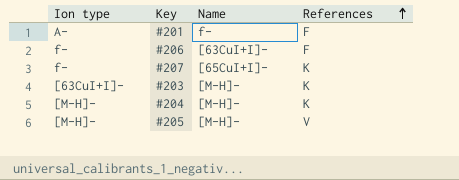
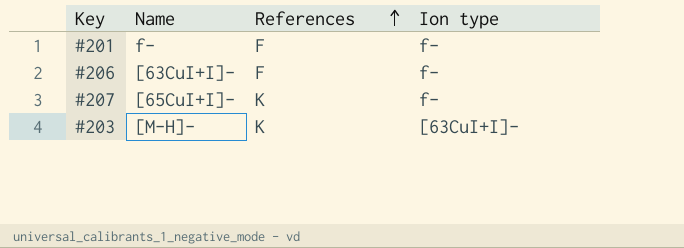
column Ion type | position: 1 -> 4
row #204: [M-H]- | [M-H]- | K -> none
row #205: [M-H]- | [M-H]- | V -> none
#201 | Ion type: A- -> f-

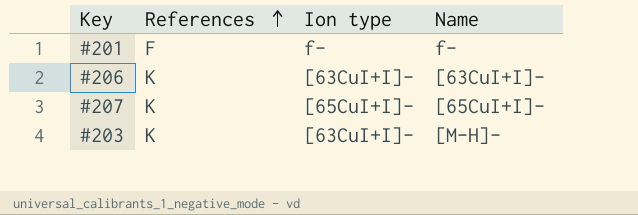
column Name | position: 2 -> 4
#206 | References: F -> K
#206 | Ion type: f- -> [63CuI+I]-
#207 | Ion type: f- -> [65CuI+I]-

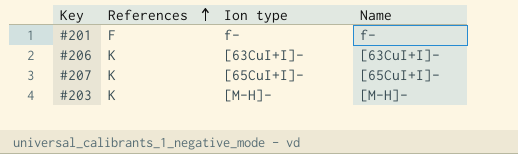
#203 | Ion type: [63CuI+I]- -> [M-H]-

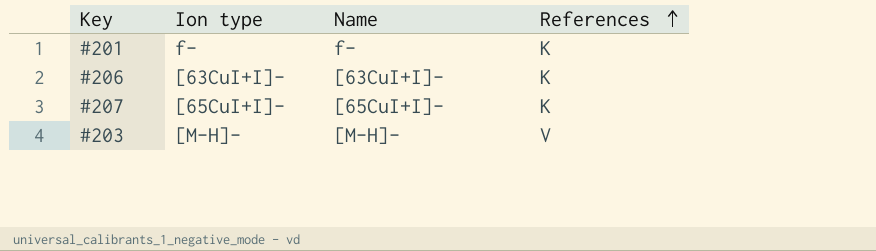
column References | position: 2 -> 4
#201 | References: F -> K
#203 | References: K -> V

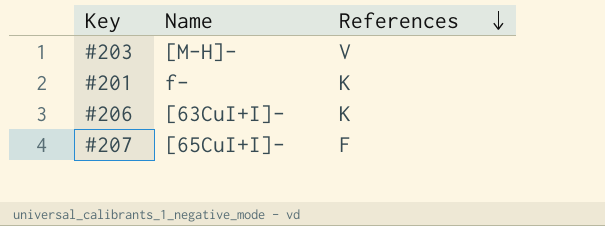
row order: References ascending -> References descending
column Ion type | position: 2 -> none
#207 | References: K -> F

